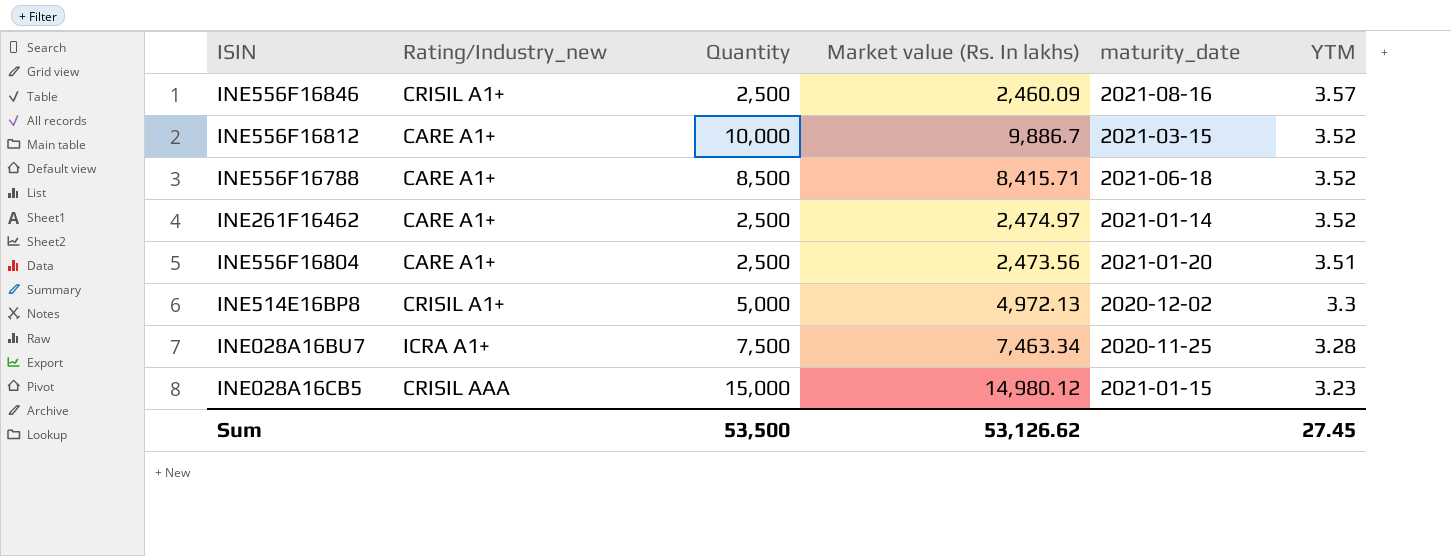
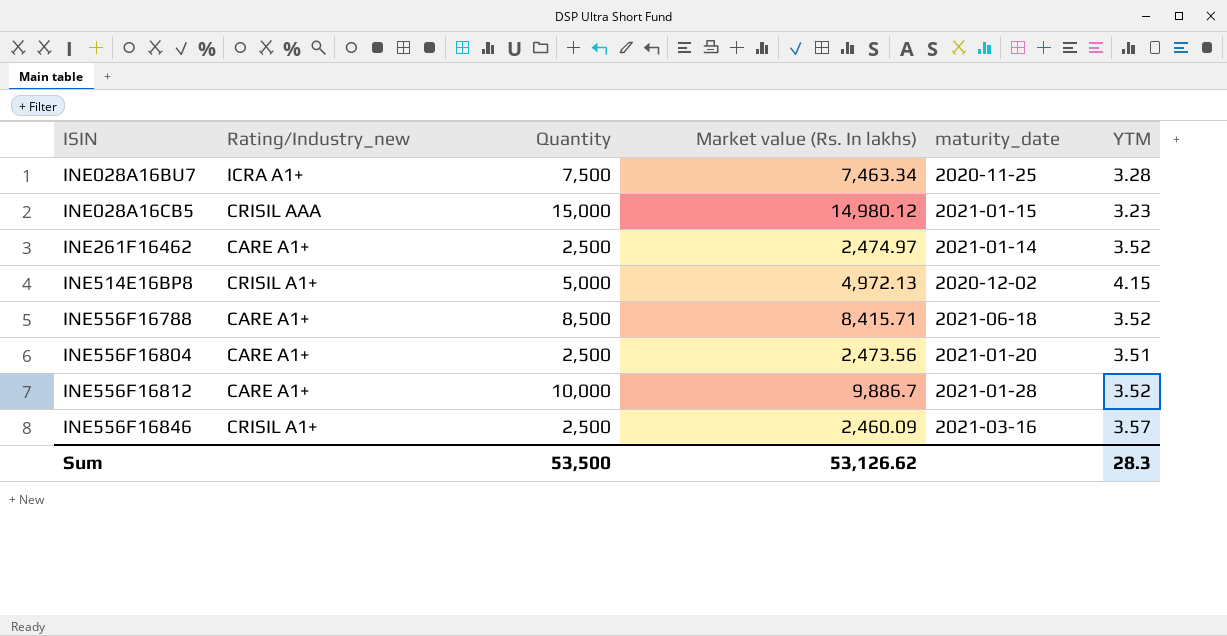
row order: YTM descending -> ISIN ascending
INE514E16BP8 | YTM: 3.3 -> 4.15
INE556F16812 | maturity_date: 2021-03-15 -> 2021-01-28
INE556F16846 | maturity_date: 2021-08-16 -> 2021-03-16
Sum | YTM: 27.45 -> 28.3

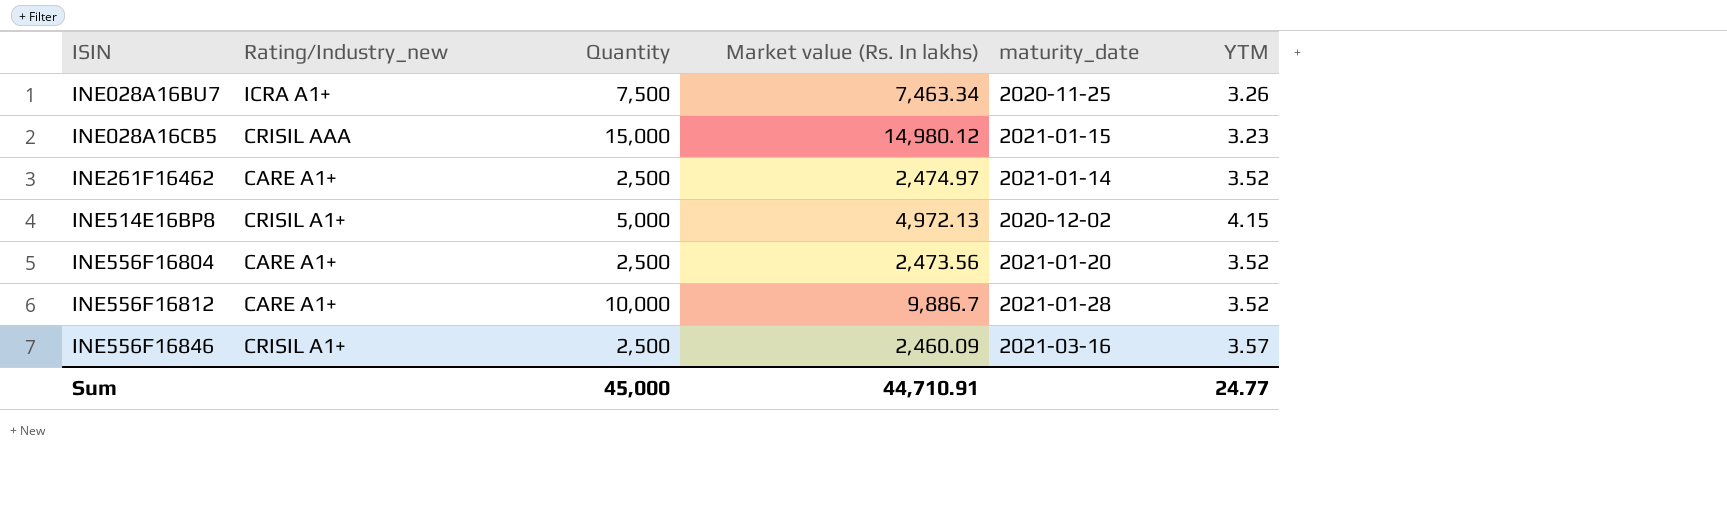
row INE556F16788: CARE A1+ | 8,500 | 8,415.71 | 2021-06-18 | 3.52 -> none
INE028A16BU7 | YTM: 3.28 -> 3.26
INE556F16804 | YTM: 3.51 -> 3.52
Sum | Quantity: 53,500 -> 45,000
Sum | Market value (Rs. In lakhs): 53,126.62 -> 44,710.91
Sum | YTM: 28.3 -> 24.77

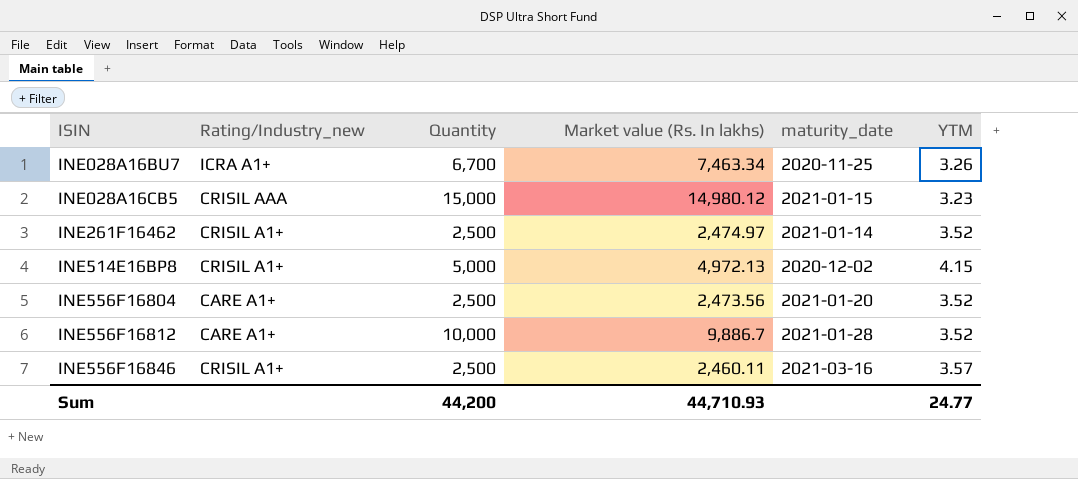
INE028A16BU7 | Quantity: 7,500 -> 6,700
INE261F16462 | Rating/Industry_new: CARE A1+ -> CRISIL A1+
INE556F16846 | Market value (Rs. In lakhs): 2,460.09 -> 2,460.11
Sum | Quantity: 45,000 -> 44,200
Sum | Market value (Rs. In lakhs): 44,710.91 -> 44,710.93

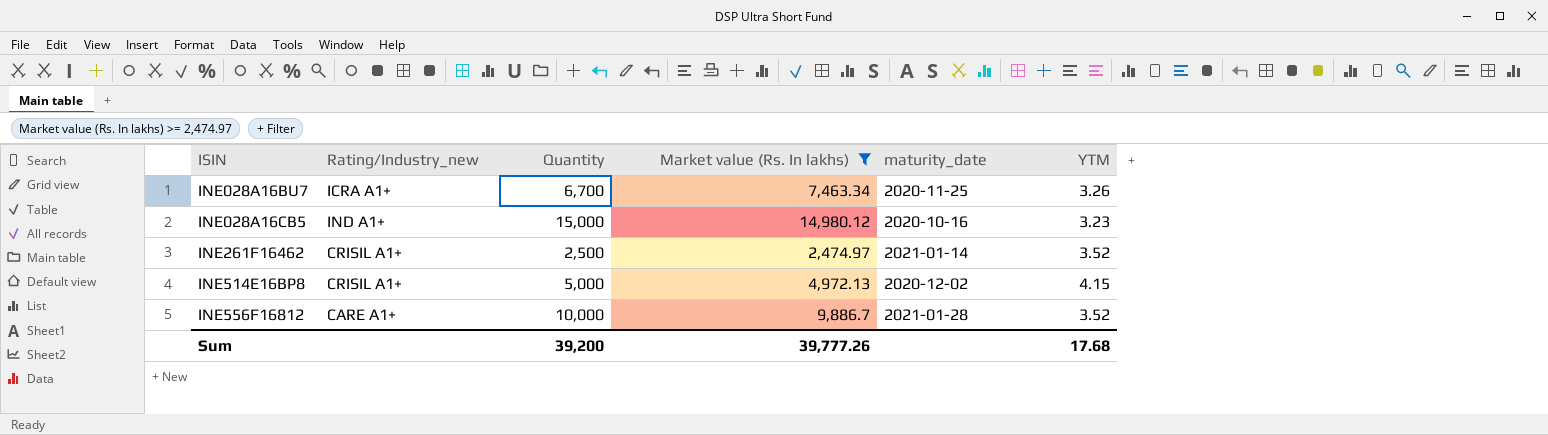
filter: none -> Market value (Rs. In lakhs) >= 2,474.97
INE028A16CB5 | Rating/Industry_new: CRISIL AAA -> IND A1+
INE028A16CB5 | maturity_date: 2021-01-15 -> 2020-10-16
Sum | Quantity: 44,200 -> 39,200
Sum | Market value (Rs. In lakhs): 44,710.93 -> 39,777.26
Sum | YTM: 24.77 -> 17.68

